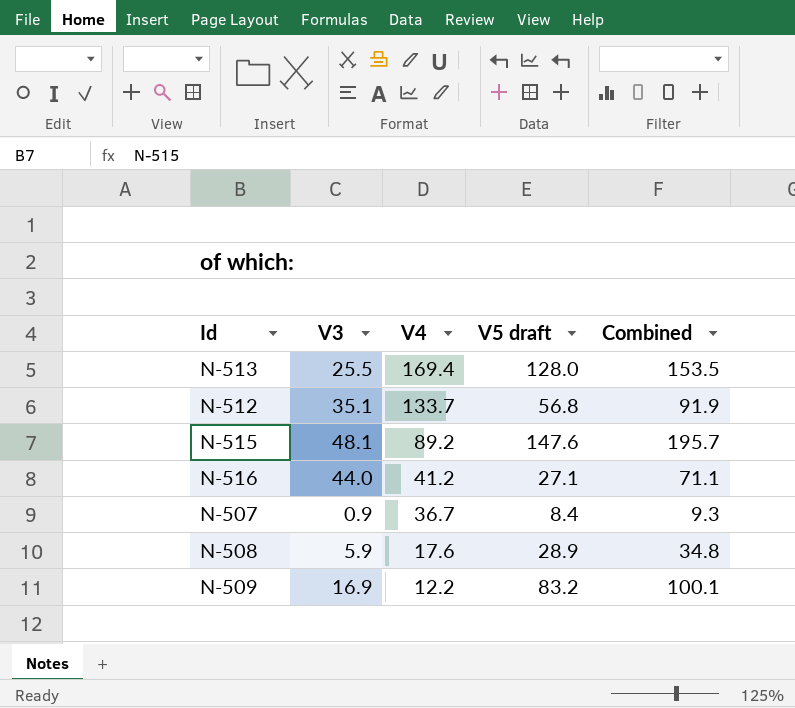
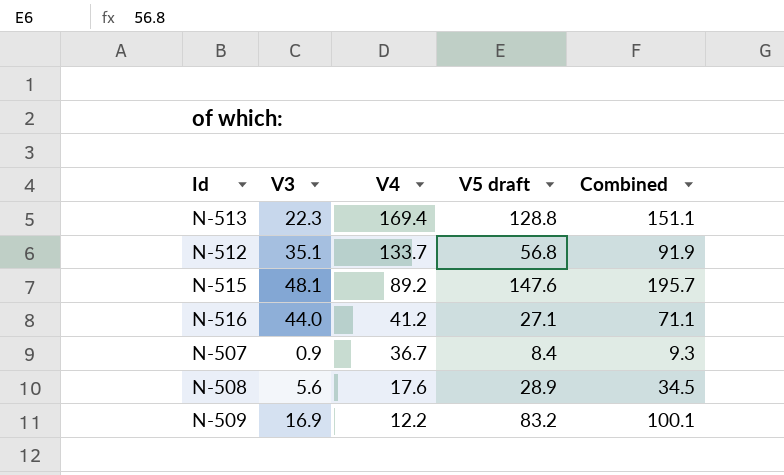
N-513 | V3: 25.5 -> 22.3
N-513 | V5 draft: 128.0 -> 128.8
N-513 | Combined: 153.5 -> 151.1
N-508 | V3: 5.9 -> 5.6
N-508 | Combined: 34.8 -> 34.5

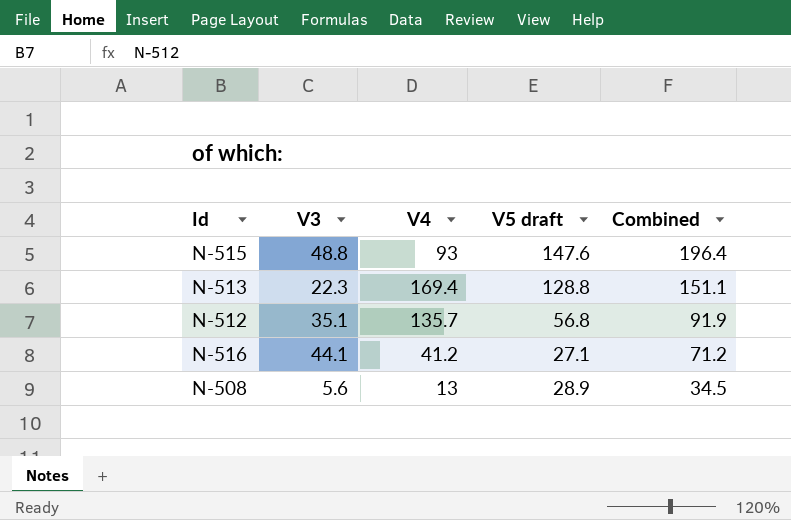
row order: V4 descending -> Combined descending
row N-507: 0.9 | 36.7 | 8.4 | 9.3 -> none
row N-509: 16.9 | 12.2 | 83.2 | 100.1 -> none
N-515 | V3: 48.1 -> 48.8
N-515 | V4: 89.2 -> 93
N-515 | Combined: 195.7 -> 196.4
N-512 | V4: 133.7 -> 135.7
N-516 | V3: 44.0 -> 44.1
N-516 | Combined: 71.1 -> 71.2
N-508 | V4: 17.6 -> 13

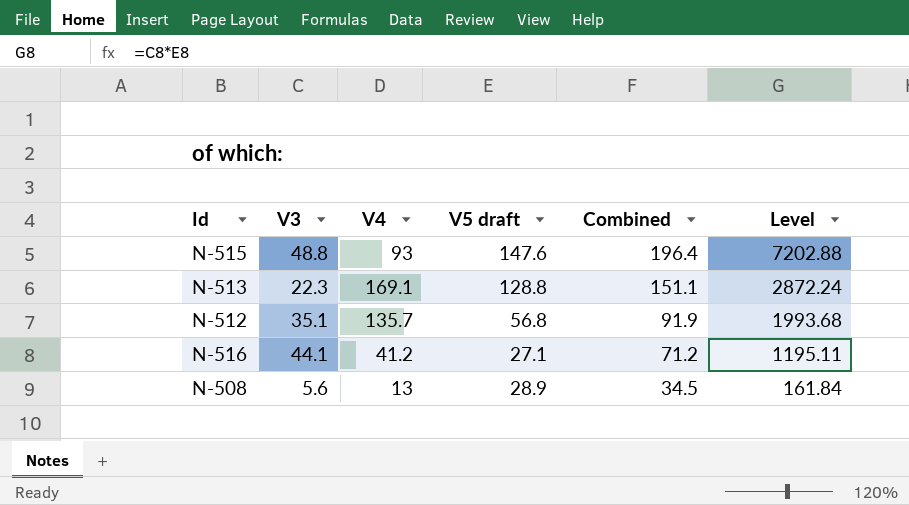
column Level | formula: none -> [V3] * [V5 draft]
N-513 | V4: 169.4 -> 169.1

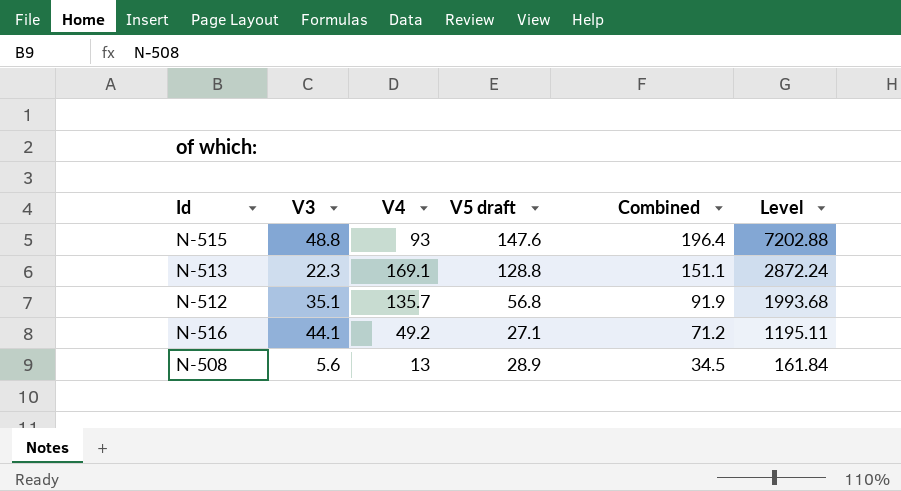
N-516 | V4: 41.2 -> 49.2

